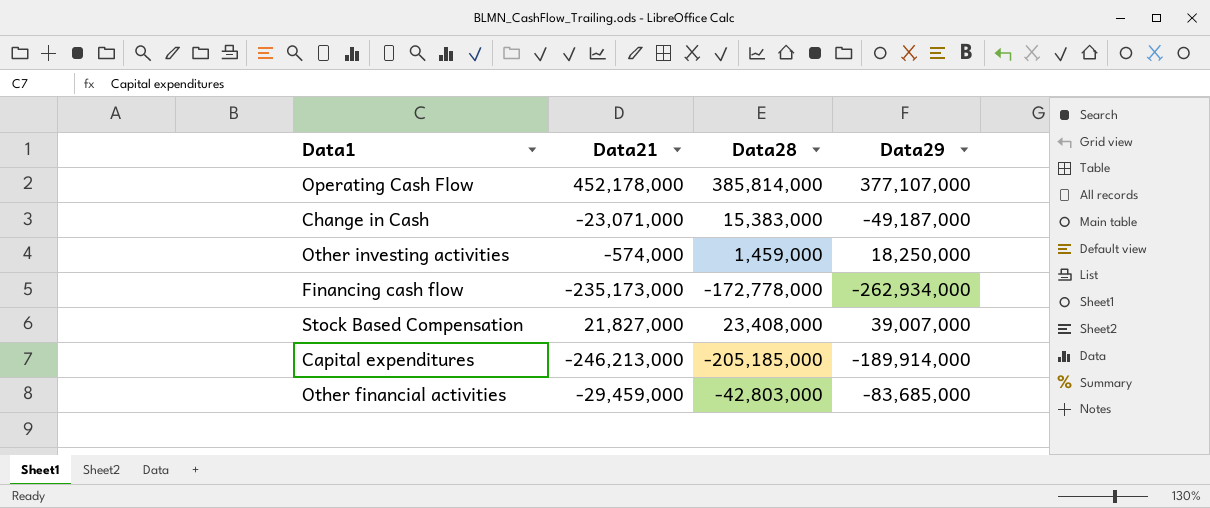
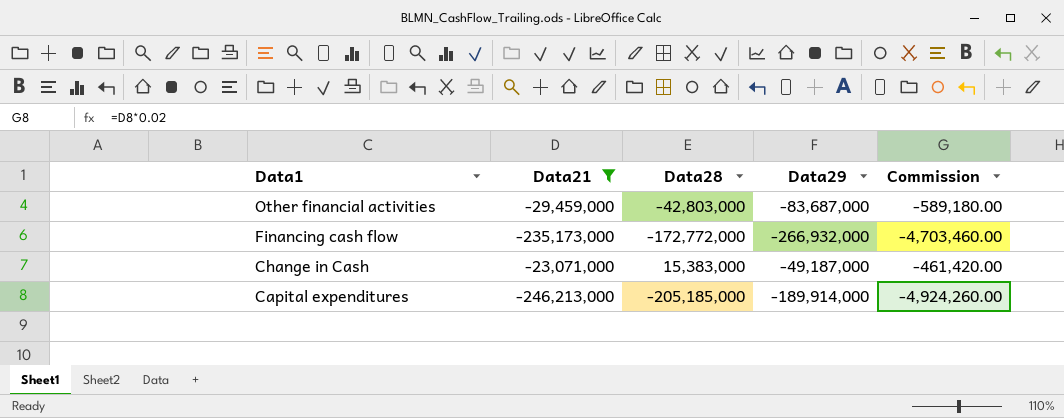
filter: none -> Data21 <= -23,071,000
row order: none -> Data1 descending
column Commission | formula: none -> [Data21] * 0.02
Other financial activities | Data29: -83,685,000 -> -83,687,000
Financing cash flow | Data28: -172,778,000 -> -172,772,000
Financing cash flow | Data29: -262,934,000 -> -266,932,000

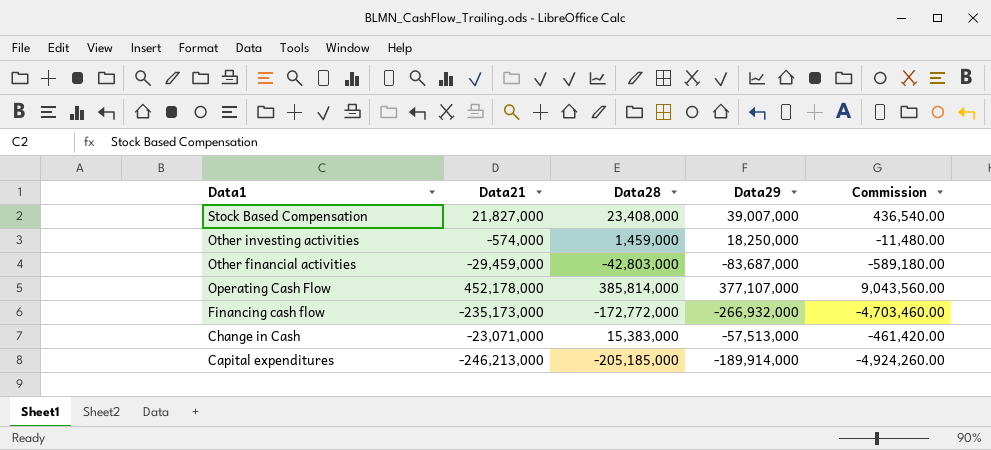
filter: Data21 <= -23,071,000 -> none
Change in Cash | Data29: -49,187,000 -> -57,513,000

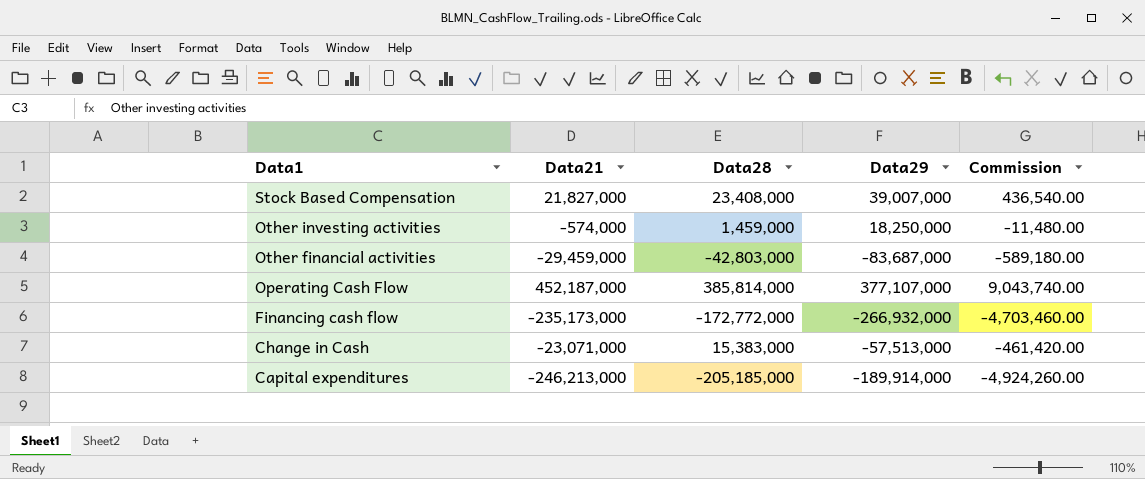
Operating Cash Flow | Data21: 452,178,000 -> 452,187,000
Operating Cash Flow | Commission: 9,043,560.00 -> 9,043,740.00

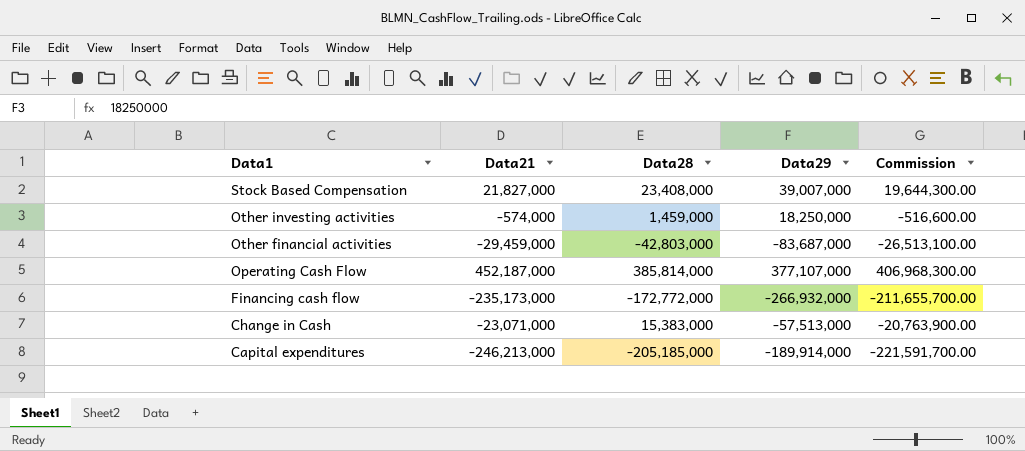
column Commission | formula: [Data21] * 0.02 -> [Data21] * 0.9

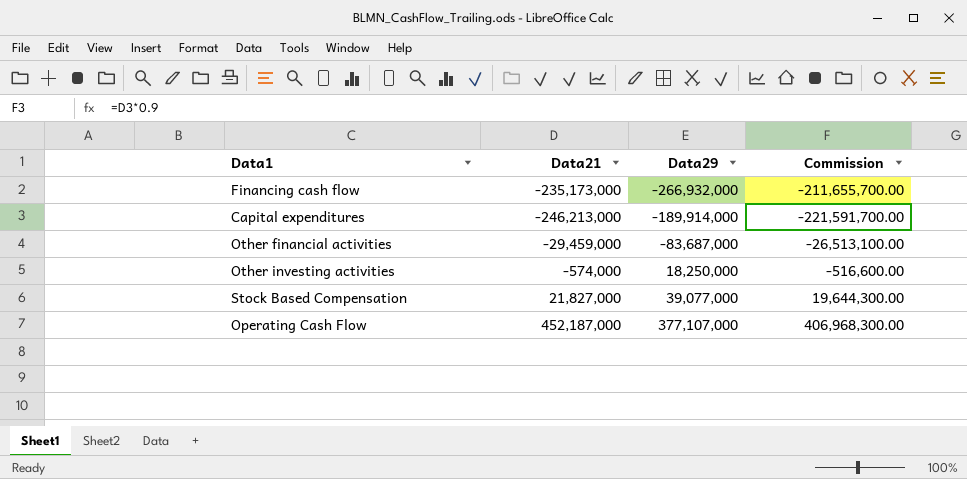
row order: Data1 descending -> Data29 ascending
column Data28 | position: 3 -> none
row Change in Cash: -23,071,000 | 15,383,000 | -57,513,000 | -20,763,900.00 -> none
Stock Based Compensation | Data29: 39,007,000 -> 39,077,000

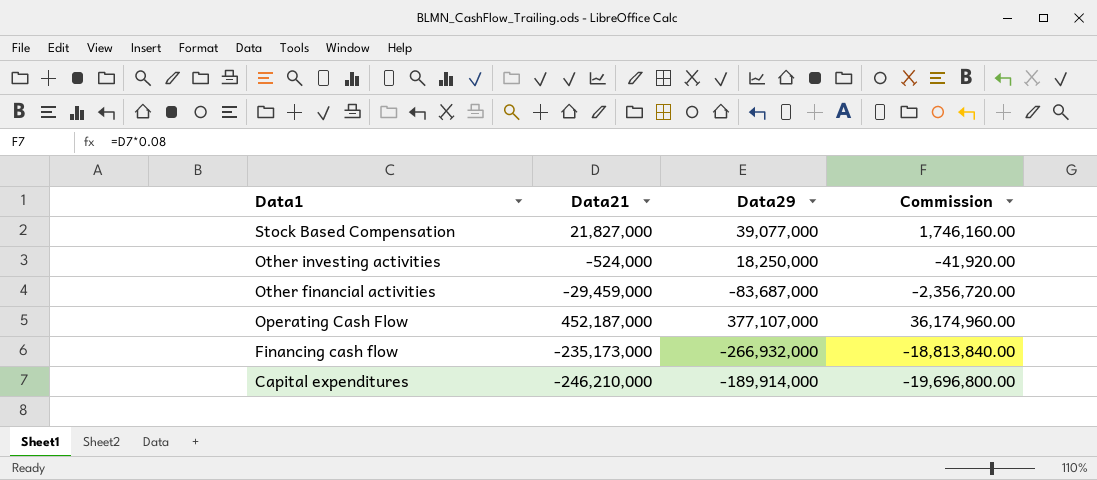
row order: Data29 ascending -> Data1 descending
column Commission | formula: [Data21] * 0.9 -> [Data21] * 0.08
Other investing activities | Data21: -574,000 -> -524,000
Capital expenditures | Data21: -246,213,000 -> -246,210,000

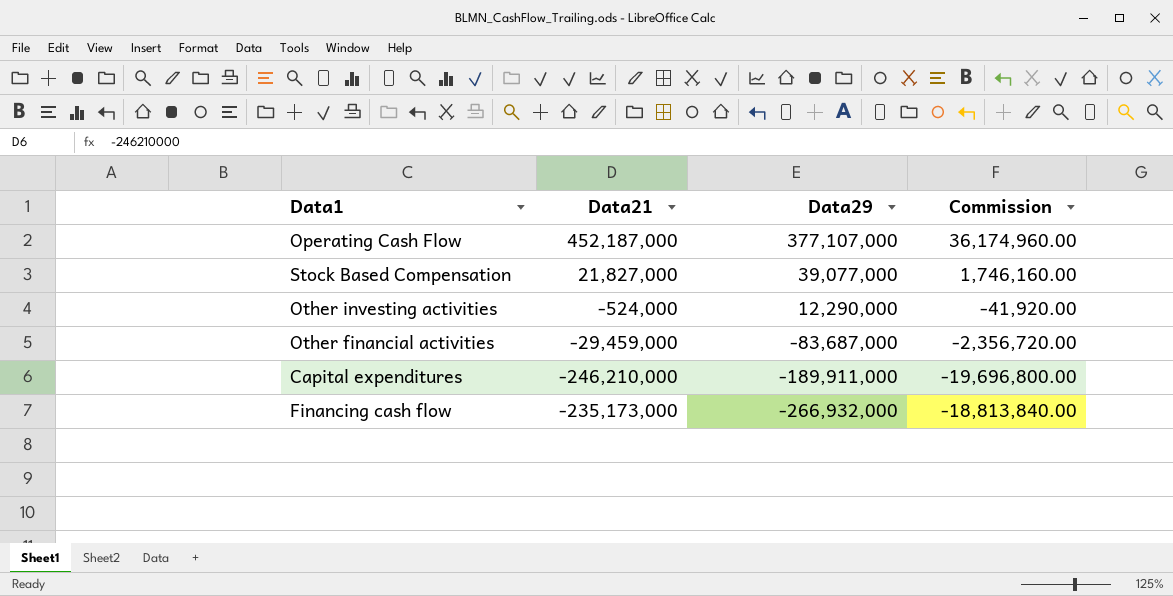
row order: Data1 descending -> Data29 descending
Other investing activities | Data29: 18,250,000 -> 12,290,000
Capital expenditures | Data29: -189,914,000 -> -189,911,000

